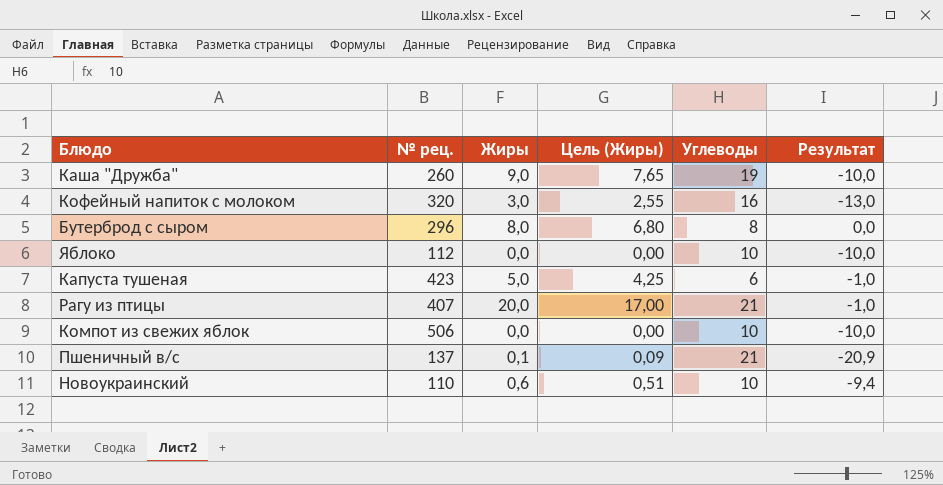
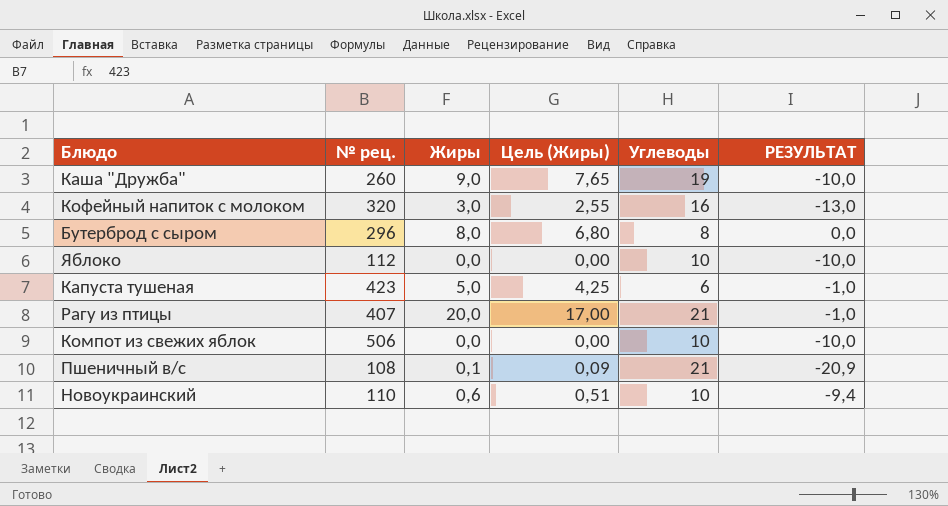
column name: Результат -> РЕЗУЛЬТАТ
Пшеничный в/с | № рец.: 137 -> 108

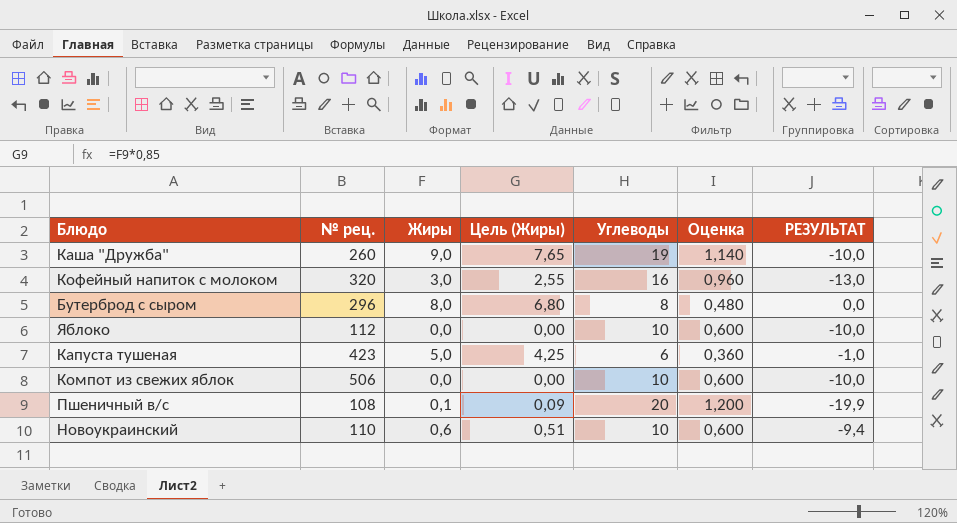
column Оценка | formula: none -> [Углеводы] * 0,06
row Рагу из птицы: 407 | 20,0 | 17,00 | 21 | -1,0 -> none
Пшеничный в/с | Углеводы: 21 -> 20
Пшеничный в/с | РЕЗУЛЬТАТ: -20,9 -> -19,9

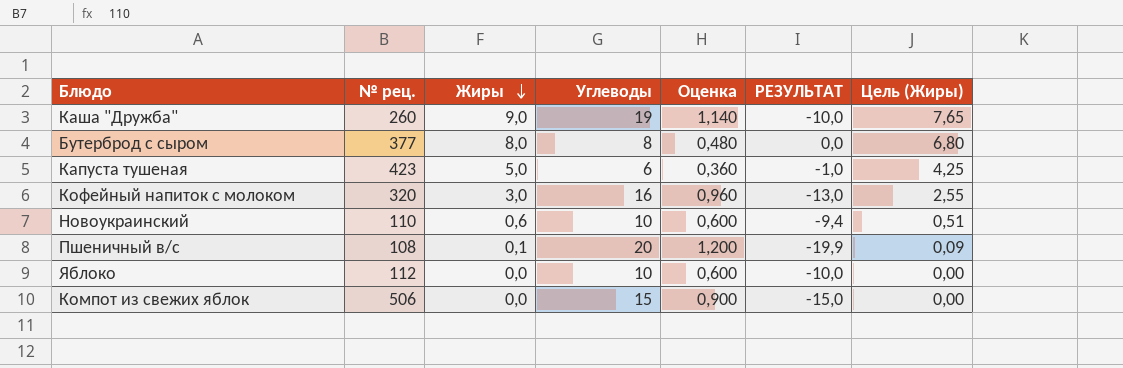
row order: none -> Жиры descending
column Цель (Жиры) | position: 4 -> 7
Бутерброд с сыром | № рец.: 296 -> 377
Компот из свежих яблок | Углеводы: 10 -> 15
Компот из свежих яблок | Оценка: 0,600 -> 0,900
Компот из свежих яблок | РЕЗУЛЬТАТ: -10,0 -> -15,0

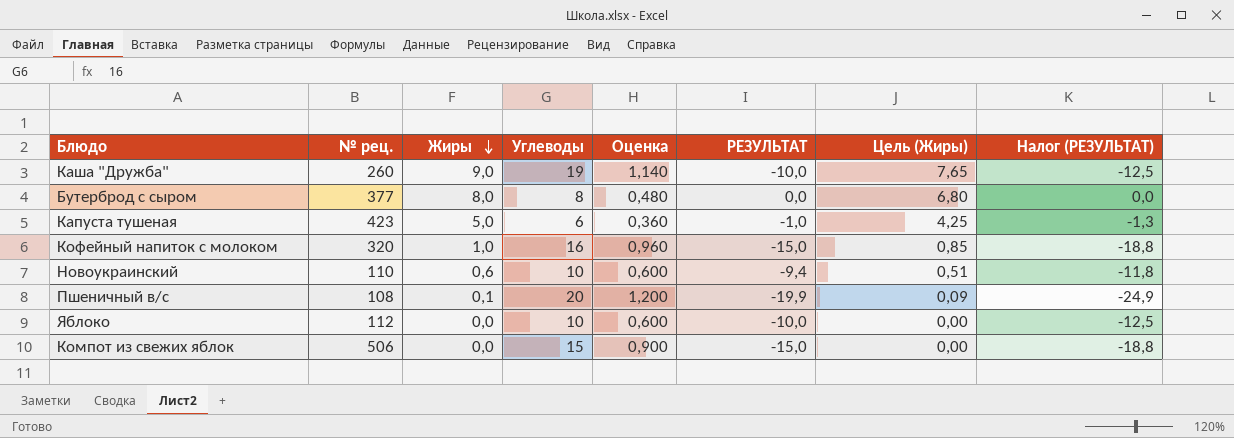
column Налог (РЕЗУЛЬТАТ) | formula: none -> [РЕЗУЛЬТАТ] * 1,25
Кофейный напиток с молоком | Жиры: 3,0 -> 1,0
Кофейный напиток с молоком | РЕЗУЛЬТАТ: -13,0 -> -15,0
Кофейный напиток с молоком | Цель (Жиры): 2,55 -> 0,85

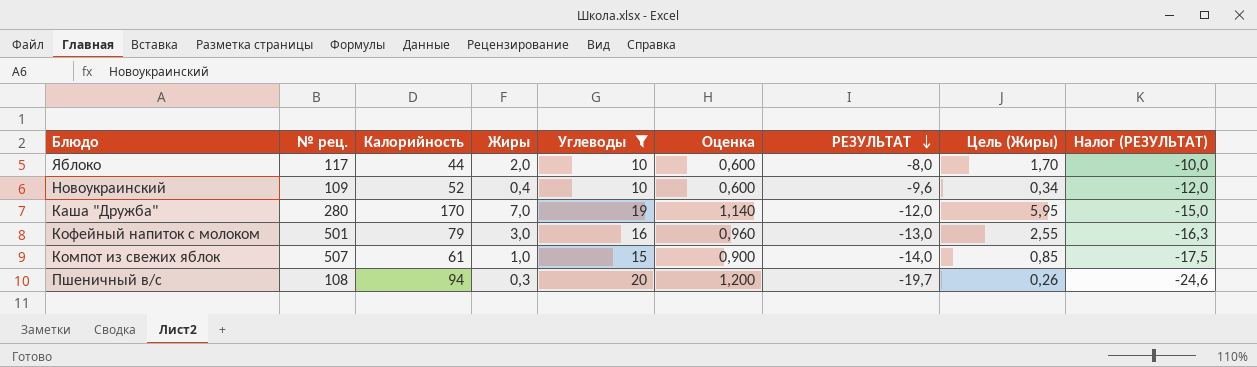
filter: none -> Углеводы >= 10
row order: Жиры descending -> РЕЗУЛЬТАТ descending
column Калорийность | position: none -> 3
Яблоко | № рец.: 112 -> 117
Яблоко | Жиры: 0,0 -> 2,0
Яблоко | РЕЗУЛЬТАТ: -10,0 -> -8,0
Яблоко | Цель (Жиры): 0,00 -> 1,70
Яблоко | Налог (РЕЗУЛЬТАТ): -12,5 -> -10,0
Новоукраинский | № рец.: 110 -> 109
Новоукраинский | Жиры: 0,6 -> 0,4
Новоукраинский | РЕЗУЛЬТАТ: -9,4 -> -9,6
Новоукраинский | Цель (Жиры): 0,51 -> 0,34
Новоукраинский | Налог (РЕЗУЛЬТАТ): -11,8 -> -12,0
Каша "Дружба" | № рец.: 260 -> 280
Каша "Дружба" | Жиры: 9,0 -> 7,0
Каша "Дружба" | РЕЗУЛЬТАТ: -10,0 -> -12,0
Каша "Дружба" | Цель (Жиры): 7,65 -> 5,95
Каша "Дружба" | Налог (РЕЗУЛЬТАТ): -12,5 -> -15,0
Кофейный напиток с молоком | № рец.: 320 -> 501
Кофейный напиток с молоком | Жиры: 1,0 -> 3,0
Кофейный напиток с молоком | РЕЗУЛЬТАТ: -15,0 -> -13,0
Кофейный напиток с молоком | Цель (Жиры): 0,85 -> 2,55
Кофейный напиток с молоком | Налог (РЕЗУЛЬТАТ): -18,8 -> -16,3
Компот из свежих яблок | № рец.: 506 -> 507
Компот из свежих яблок | Жиры: 0,0 -> 1,0
Компот из свежих яблок | РЕЗУЛЬТАТ: -15,0 -> -14,0
Компот из свежих яблок | Цель (Жиры): 0,00 -> 0,85
Компот из свежих яблок | Налог (РЕЗУЛЬТАТ): -18,8 -> -17,5
Пшеничный в/с | Жиры: 0,1 -> 0,3
Пшеничный в/с | РЕЗУЛЬТАТ: -19,9 -> -19,7
Пшеничный в/с | Цель (Жиры): 0,09 -> 0,26
Пшеничный в/с | Налог (РЕЗУЛЬТАТ): -24,9 -> -24,6

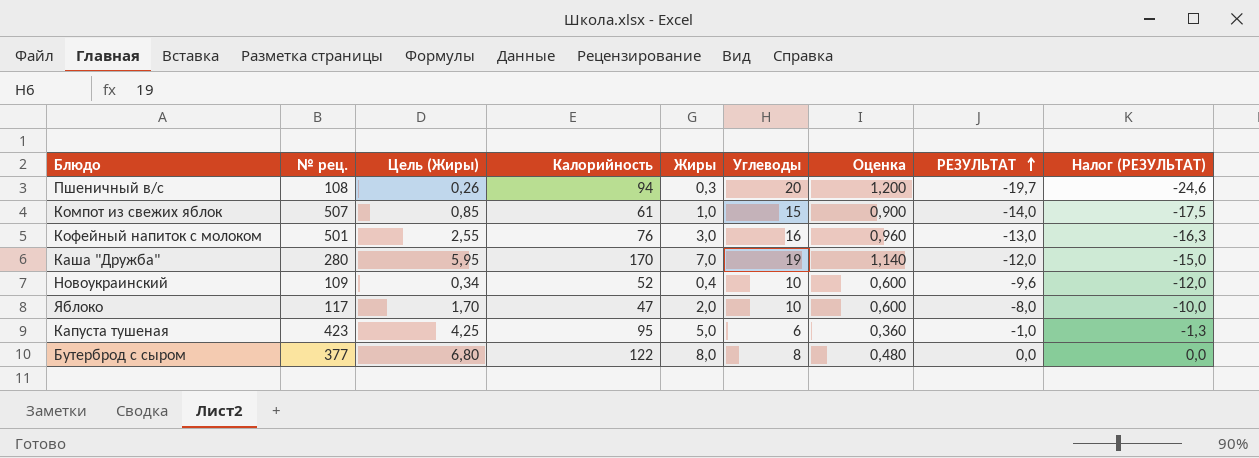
filter: Углеводы >= 10 -> none
row order: РЕЗУЛЬТАТ descending -> РЕЗУЛЬТАТ ascending
column Цель (Жиры) | position: 8 -> 3
Кофейный напиток с молоком | Калорийность: 79 -> 76
Яблоко | Калорийность: 44 -> 47

